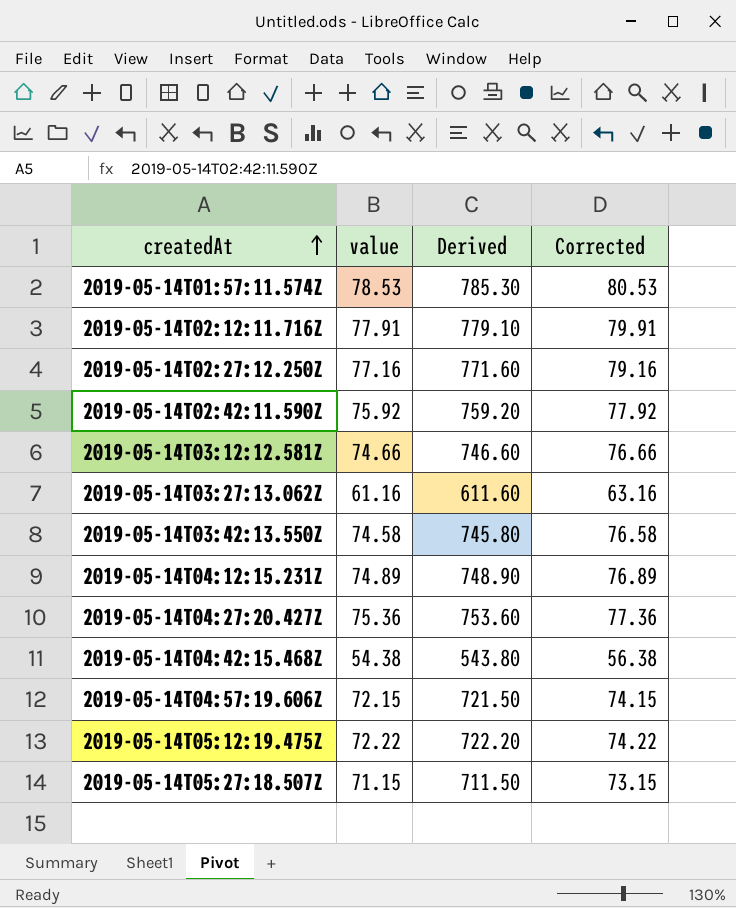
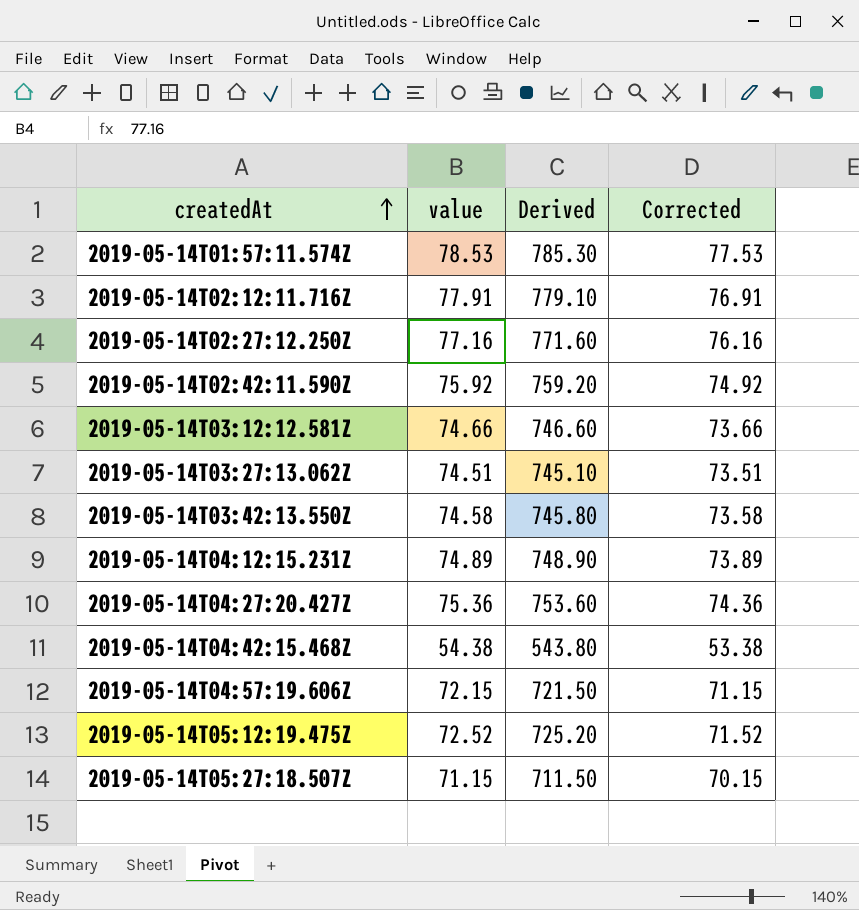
column Corrected | formula: [value] + 2 -> [value] - 1
2019-05-14T03:27:13.062Z | value: 61.16 -> 74.51
2019-05-14T03:27:13.062Z | Derived: 611.60 -> 745.10
2019-05-14T05:12:19.475Z | value: 72.22 -> 72.52
2019-05-14T05:12:19.475Z | Derived: 722.20 -> 725.20

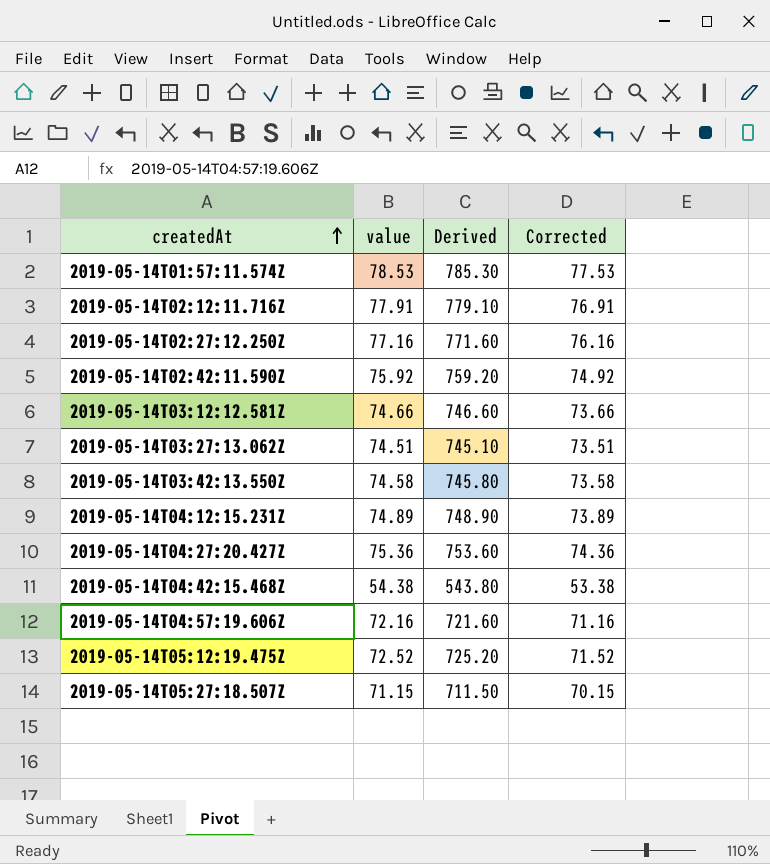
2019-05-14T04:57:19.606Z | value: 72.15 -> 72.16
2019-05-14T04:57:19.606Z | Derived: 721.50 -> 721.60
2019-05-14T04:57:19.606Z | Corrected: 71.15 -> 71.16

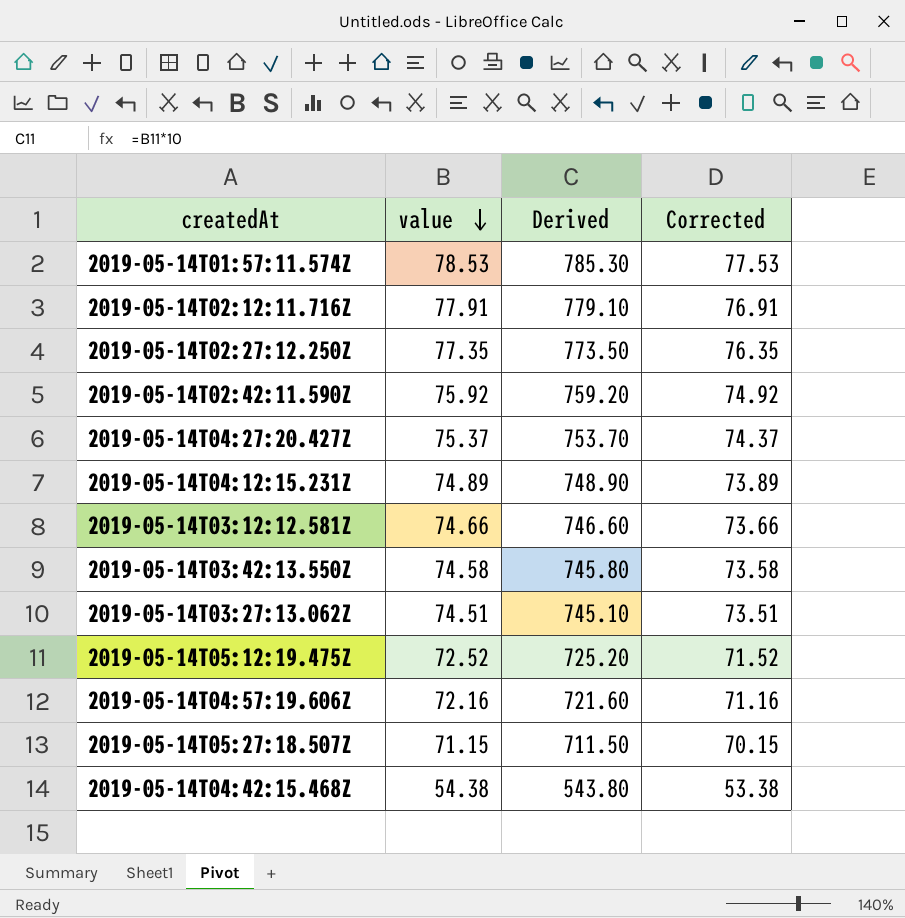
row order: createdAt ascending -> value descending
2019-05-14T02:27:12.250Z | value: 77.16 -> 77.35
2019-05-14T02:27:12.250Z | Derived: 771.60 -> 773.50
2019-05-14T02:27:12.250Z | Corrected: 76.16 -> 76.35
2019-05-14T04:27:20.427Z | value: 75.36 -> 75.37
2019-05-14T04:27:20.427Z | Derived: 753.60 -> 753.70
2019-05-14T04:27:20.427Z | Corrected: 74.36 -> 74.37

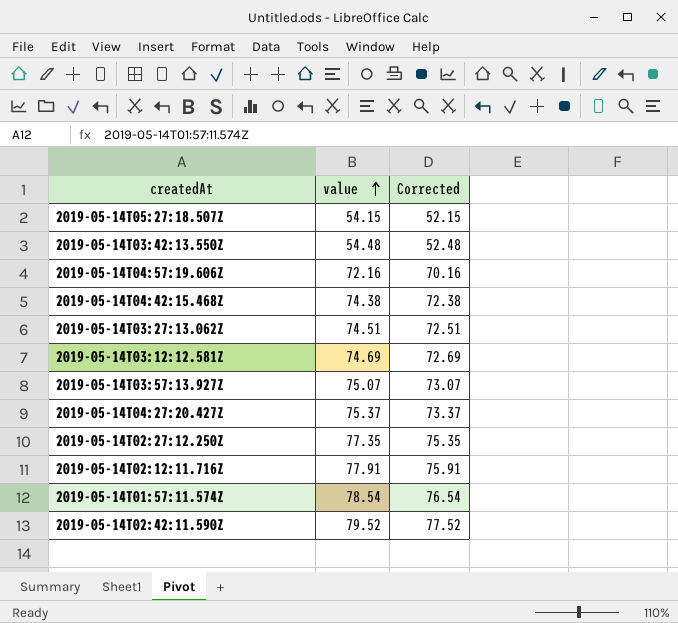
row order: value descending -> value ascending
column Derived | formula: [value] * 10 -> none
column Corrected | formula: [value] - 1 -> [value] - 2
row 2019-05-14T04:12:15.231Z: 74.89 | 748.90 | 73.89 -> none
row 2019-05-14T05:12:19.475Z: 72.52 | 725.20 | 71.52 -> none
2019-05-14T05:27:18.507Z | value: 71.15 -> 54.15
2019-05-14T03:42:13.550Z | value: 74.58 -> 54.48
2019-05-14T04:42:15.468Z | value: 54.38 -> 74.38
2019-05-14T03:12:12.581Z | value: 74.66 -> 74.69
row 2019-05-14T03:57:13.927Z: none -> 75.07 | 73.07
2019-05-14T01:57:11.574Z | value: 78.53 -> 78.54
2019-05-14T02:42:11.590Z | value: 75.92 -> 79.52

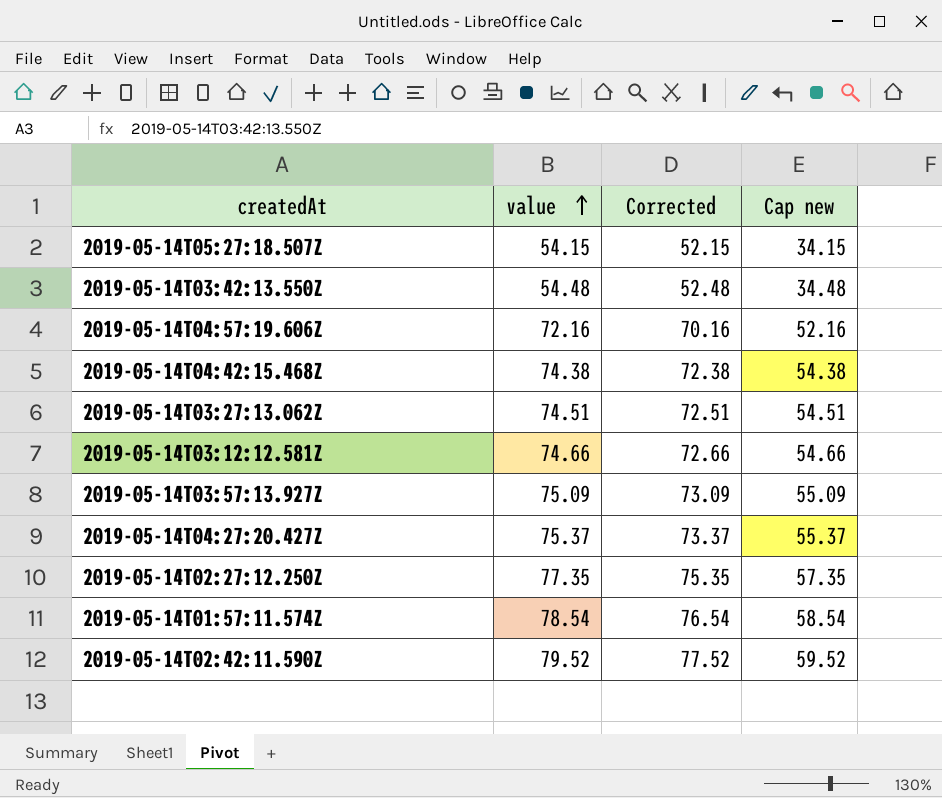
column Cap new | formula: none -> [value] - 20
row 2019-05-14T02:12:11.716Z: 77.91 | 75.91 -> none
2019-05-14T03:12:12.581Z | value: 74.69 -> 74.66
2019-05-14T03:12:12.581Z | Corrected: 72.69 -> 72.66
2019-05-14T03:57:13.927Z | value: 75.07 -> 75.09
2019-05-14T03:57:13.927Z | Corrected: 73.07 -> 73.09

